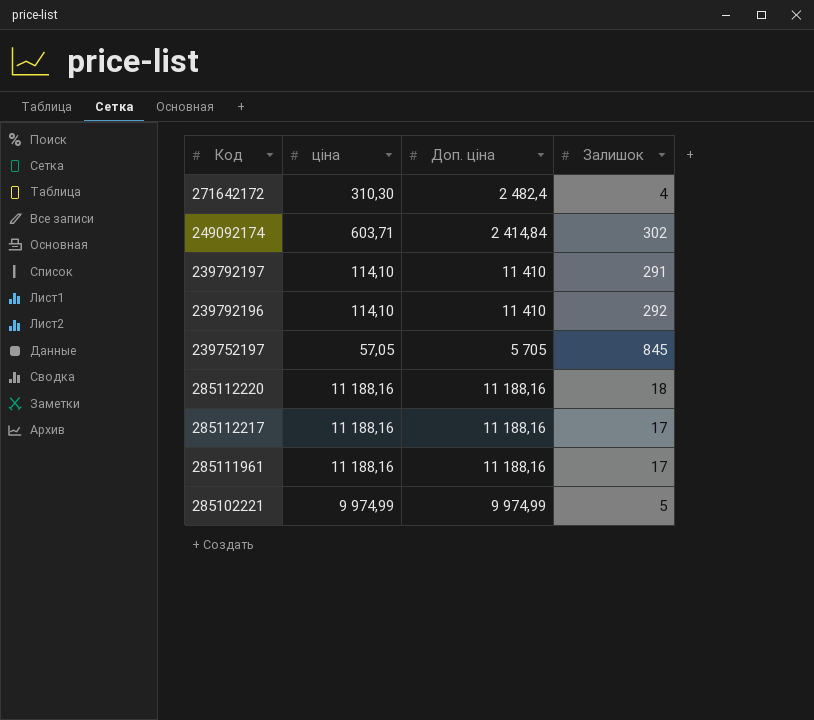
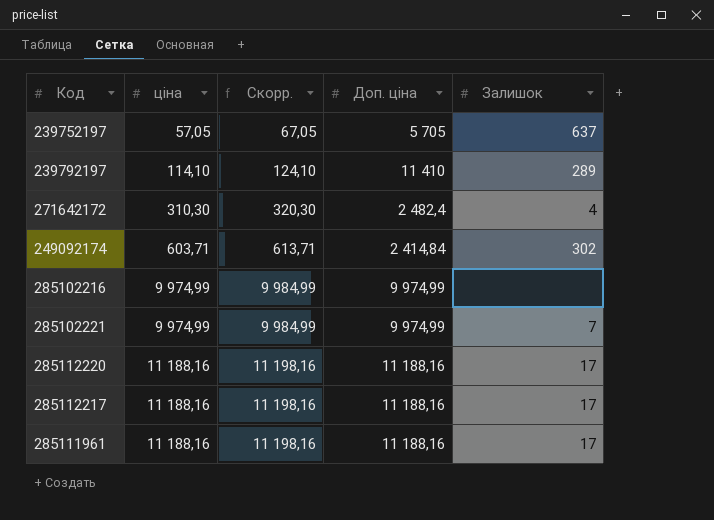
row order: none -> ціна ascending
column Скорр. | formula: none -> [ціна] + 10
row 239792196: 114,10 | 11 410 | 292 -> none
239752197 | Залишок: 845 -> 637
239792197 | Залишок: 291 -> 289
row 285102216: none -> 9 974,99 | 9 984,99 | 9 974,99 | none
285102221 | Залишок: 5 -> 7
285112220 | Залишок: 18 -> 17

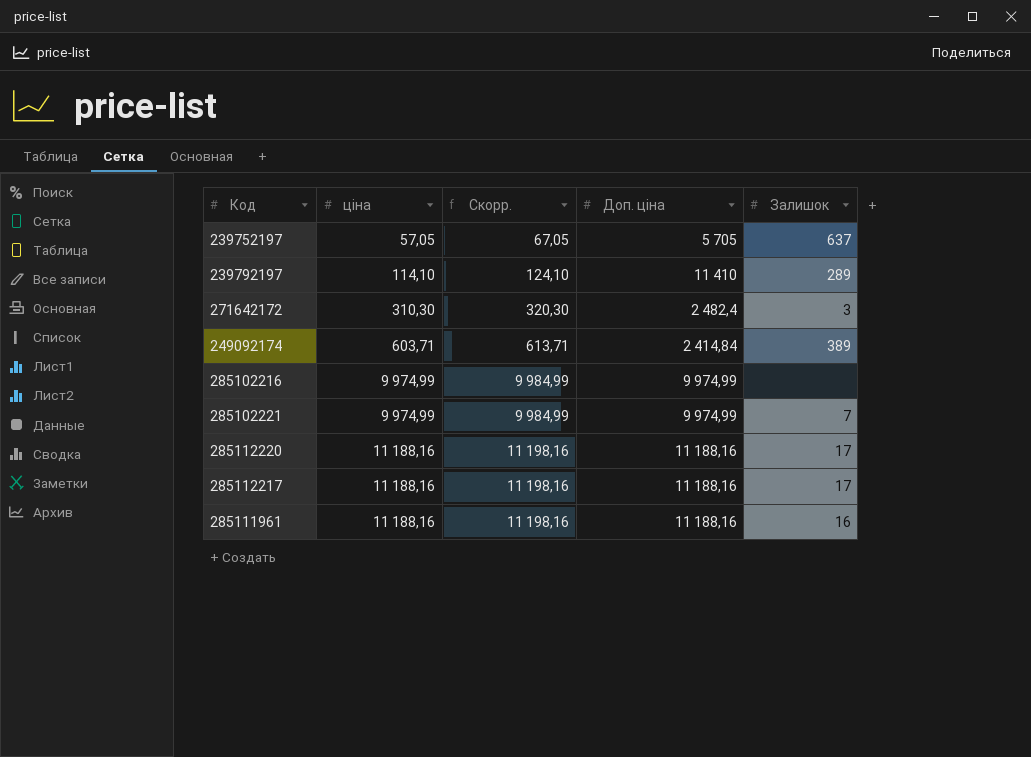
271642172 | Залишок: 4 -> 3
249092174 | Залишок: 302 -> 389
285111961 | Залишок: 17 -> 16

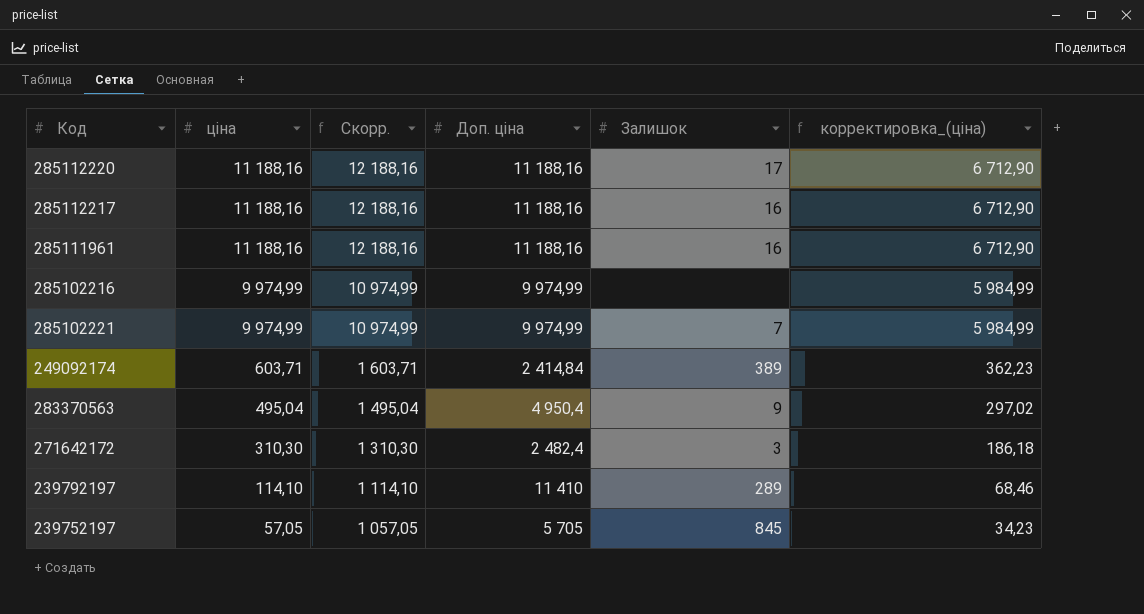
row order: ціна ascending -> ціна descending
column Скорр. | formula: [ціна] + 10 -> [ціна] + 1000
column корректировка_(ціна) | formula: none -> [ціна] * 0,6
285112217 | Залишок: 17 -> 16
row 283370563: none -> 495,04 | 1 495,04 | 4 950,4 | 9 | 297,02
239752197 | Залишок: 637 -> 845

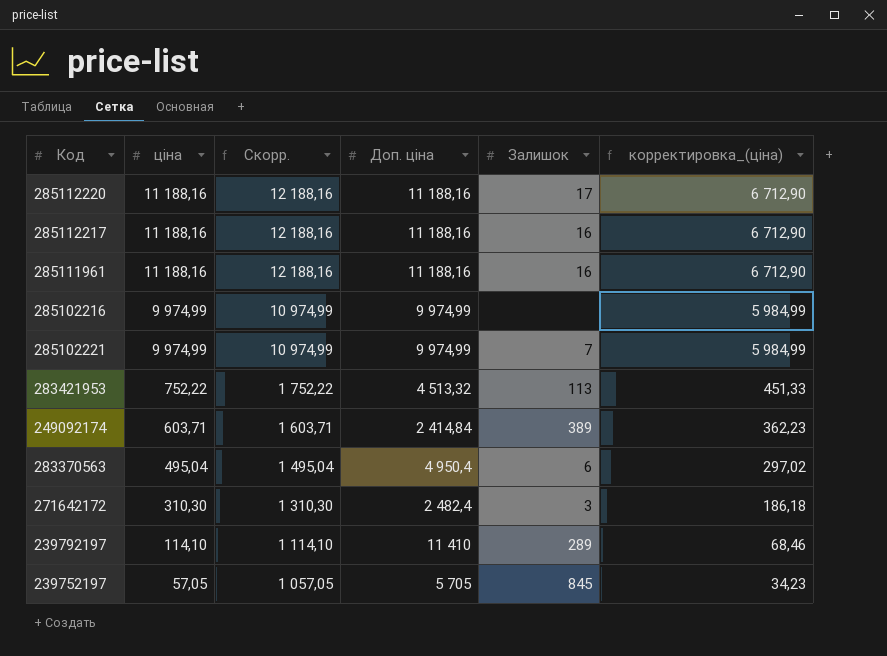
row 283421953: none -> 752,22 | 1 752,22 | 4 513,32 | 113 | 451,33
283370563 | Залишок: 9 -> 6

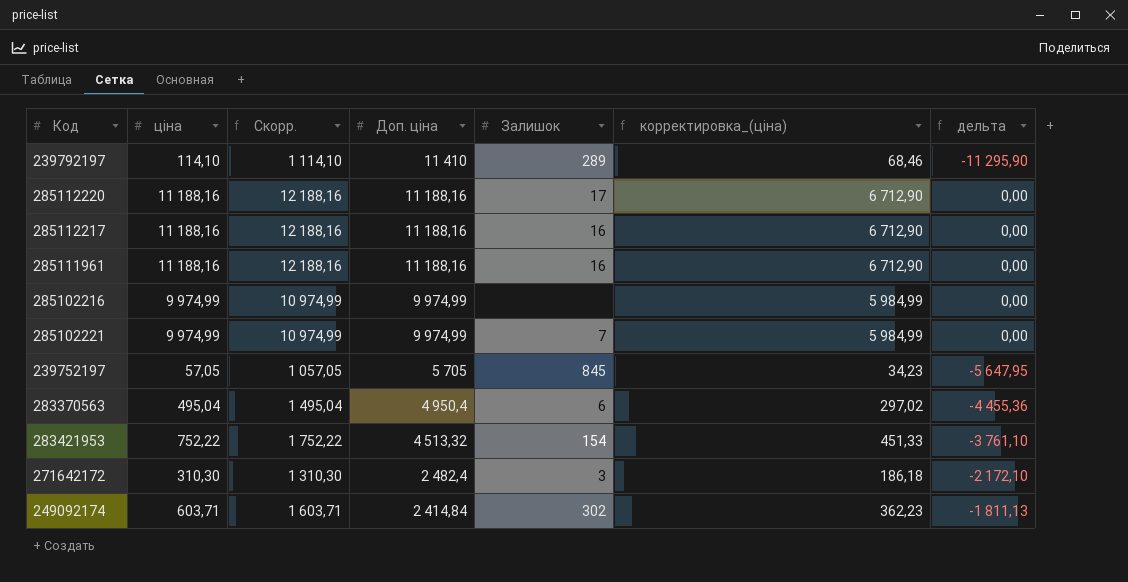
row order: ціна descending -> Доп. ціна descending
column дельта | formula: none -> [ціна] - [Доп. ціна]
283421953 | Залишок: 113 -> 154
249092174 | Залишок: 389 -> 302

